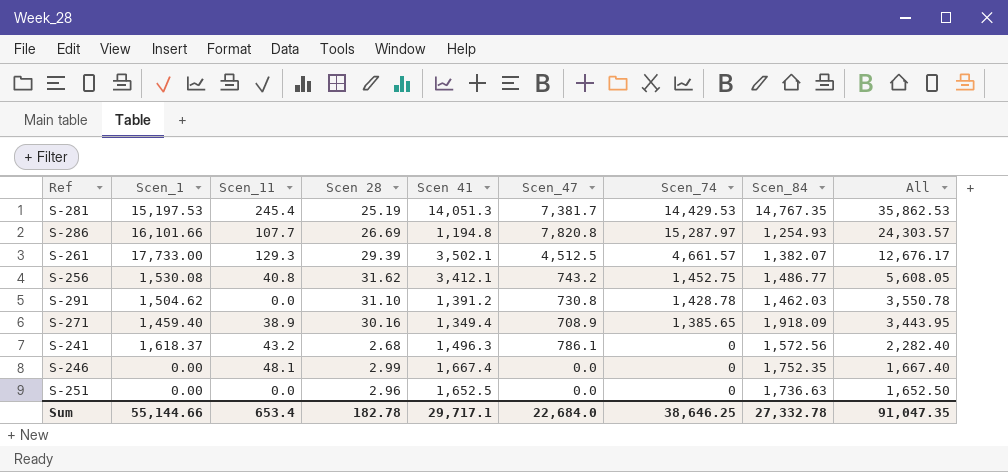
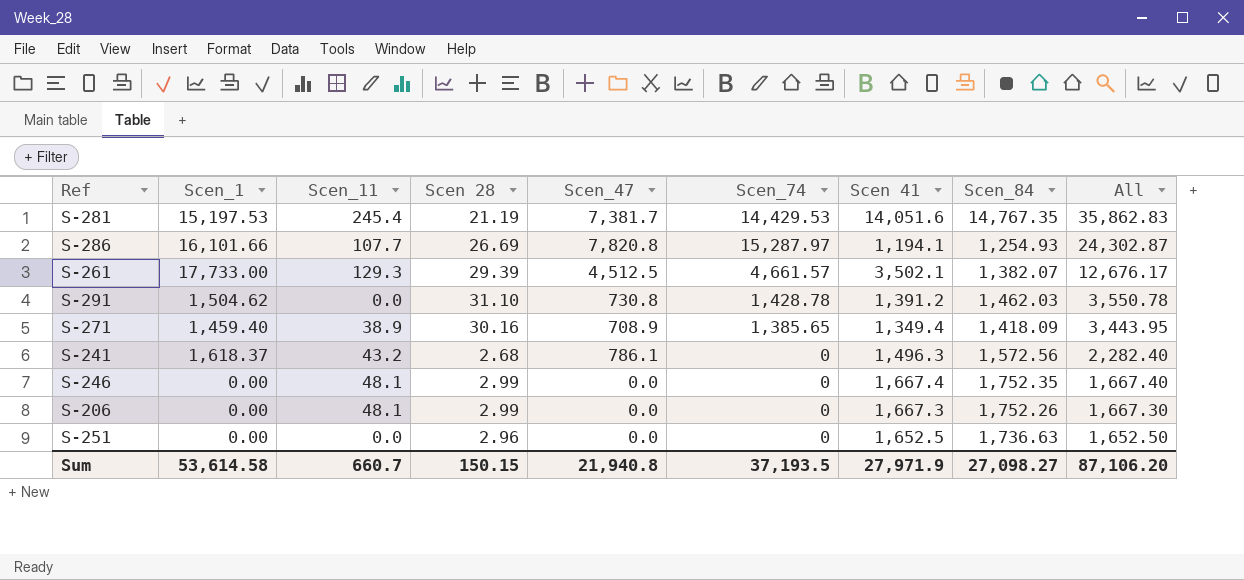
column Scen 41 | position: 5 -> 7
row S-256: 1,530.08 | 40.8 | 31.62 | 3,412.1 | 743.2 | 1,452.75 | 1,486.77 | 5,608.05 -> none
S-281 | Scen 28: 25.19 -> 21.19
S-281 | Scen 41: 14,051.3 -> 14,051.6
S-281 | All: 35,862.53 -> 35,862.83
S-286 | Scen 41: 1,194.8 -> 1,194.1
S-286 | All: 24,303.57 -> 24,302.87
S-271 | Scen_84: 1,918.09 -> 1,418.09
row S-206: none -> 0.00 | 48.1 | 2.99 | 0.0 | 0 | 1,667.3 | 1,752.26 | 1,667.30
Sum | Scen_1: 55,144.66 -> 53,614.58
Sum | Scen_11: 653.4 -> 660.7
Sum | Scen 28: 182.78 -> 150.15
Sum | Scen_47: 22,684.0 -> 21,940.8
Sum | Scen_74: 38,646.25 -> 37,193.5
Sum | Scen 41: 29,717.1 -> 27,971.9
Sum | Scen_84: 27,332.78 -> 27,098.27
Sum | All: 91,047.35 -> 87,106.20

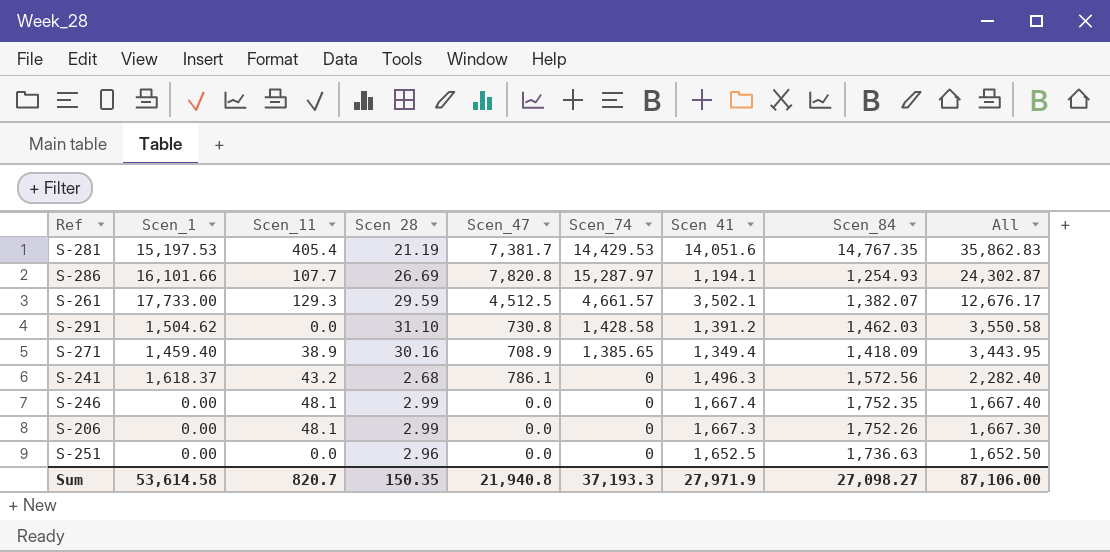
S-281 | Scen_11: 245.4 -> 405.4
S-261 | Scen 28: 29.39 -> 29.59
S-291 | Scen_74: 1,428.78 -> 1,428.58
S-291 | All: 3,550.78 -> 3,550.58
Sum | Scen_11: 660.7 -> 820.7
Sum | Scen 28: 150.15 -> 150.35
Sum | Scen_74: 37,193.5 -> 37,193.3
Sum | All: 87,106.20 -> 87,106.00

